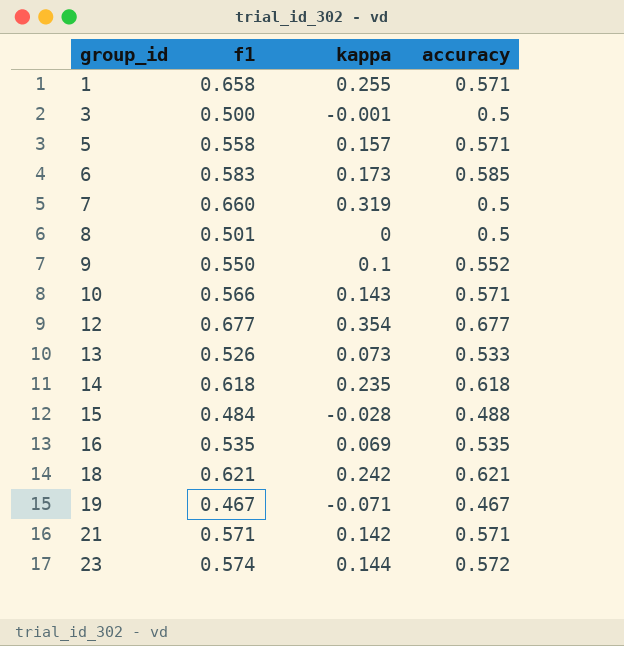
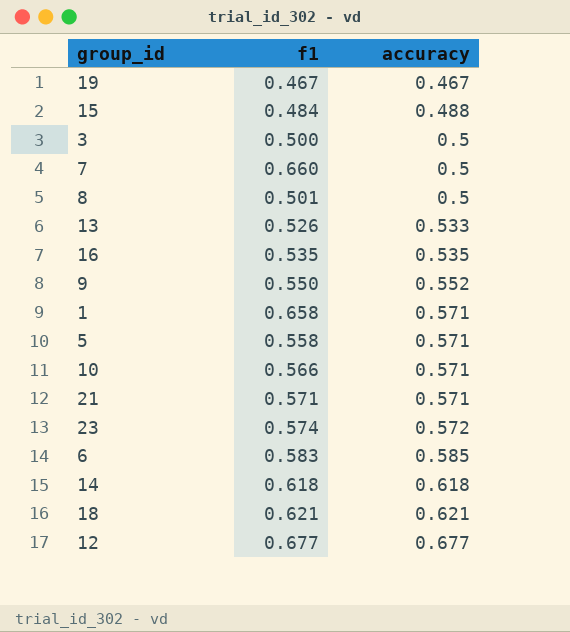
row order: group_id ascending -> accuracy ascending
column kappa | position: 3 -> none

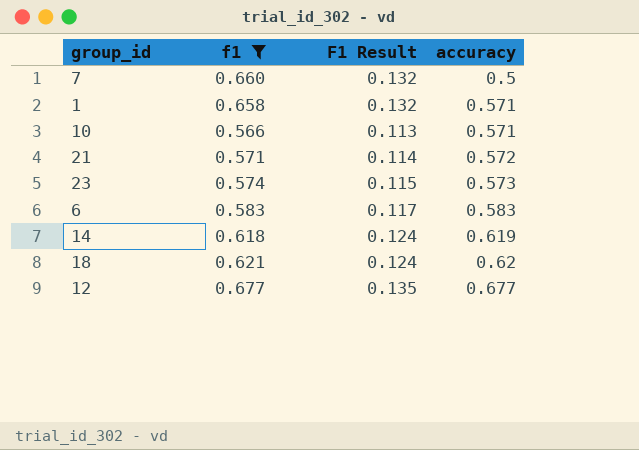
filter: none -> f1 >= 0.566
column F1 Result | formula: none -> [f1] * 0.2
21 | accuracy: 0.571 -> 0.572
23 | accuracy: 0.572 -> 0.573
6 | accuracy: 0.585 -> 0.583
14 | accuracy: 0.618 -> 0.619
18 | accuracy: 0.621 -> 0.62

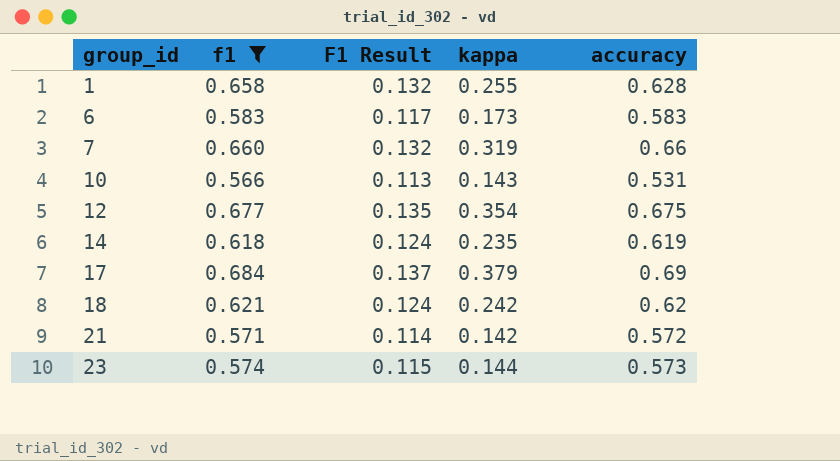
row order: accuracy ascending -> group_id ascending
column kappa | position: none -> 4
1 | accuracy: 0.571 -> 0.628
7 | accuracy: 0.5 -> 0.66
10 | accuracy: 0.571 -> 0.531
12 | accuracy: 0.677 -> 0.675
row 17: none -> 0.684 | 0.137 | 0.379 | 0.69

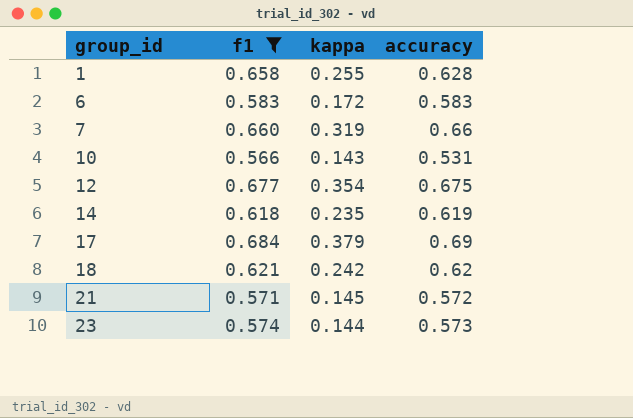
column F1 Result | formula: [f1] * 0.2 -> none
6 | kappa: 0.173 -> 0.172
21 | kappa: 0.142 -> 0.145

